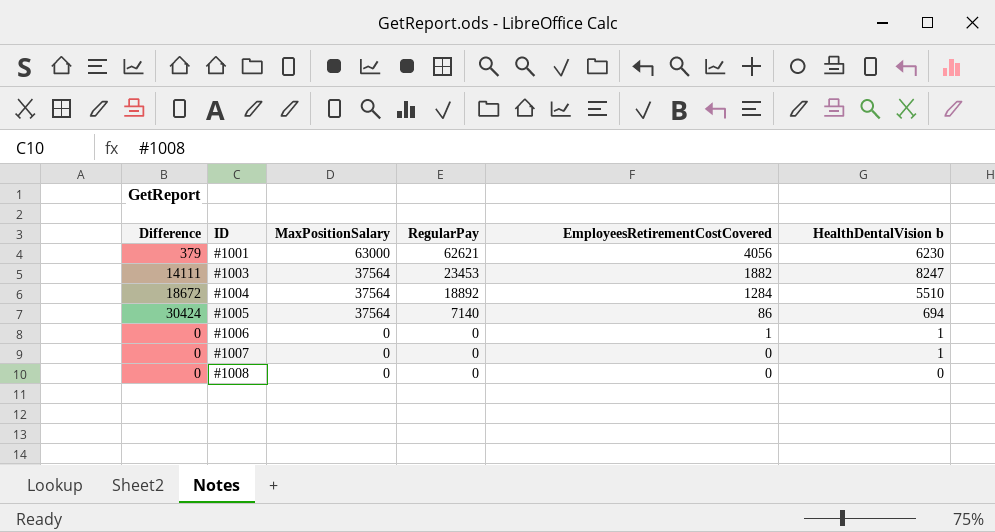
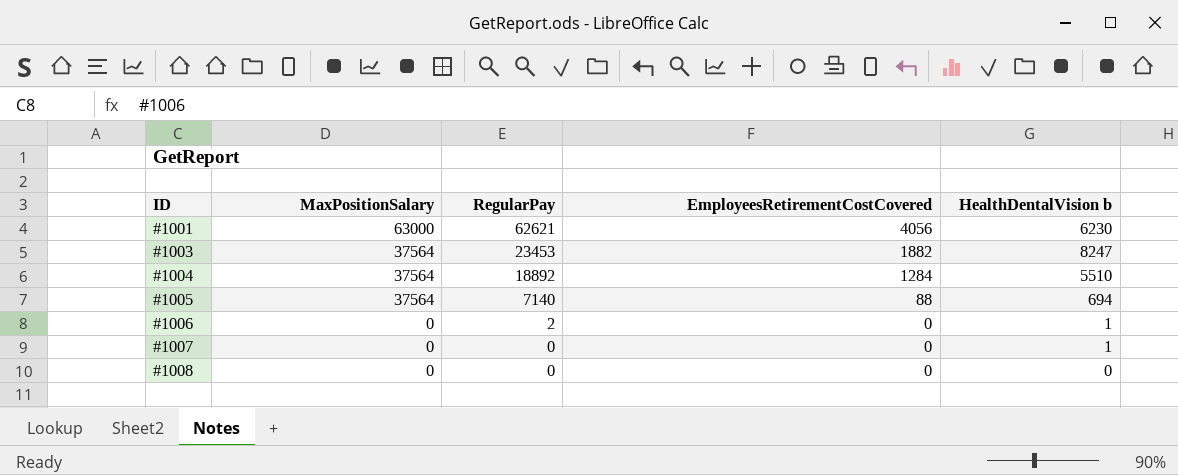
column Difference | formula: [MaxPositionSalary] - [RegularPay] -> none
#1005 | EmployeesRetirementCostCovered: 86 -> 88
#1006 | RegularPay: 0 -> 2
#1006 | EmployeesRetirementCostCovered: 1 -> 0

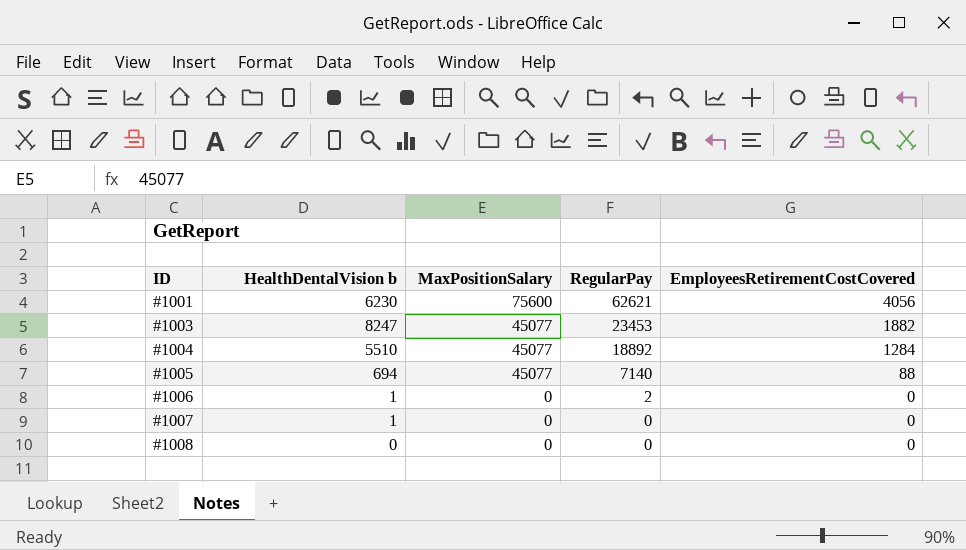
column HealthDentalVision b | position: 5 -> 2
#1001 | MaxPositionSalary: 63000 -> 75600
#1003 | MaxPositionSalary: 37564 -> 45077
#1004 | MaxPositionSalary: 37564 -> 45077
#1005 | MaxPositionSalary: 37564 -> 45077

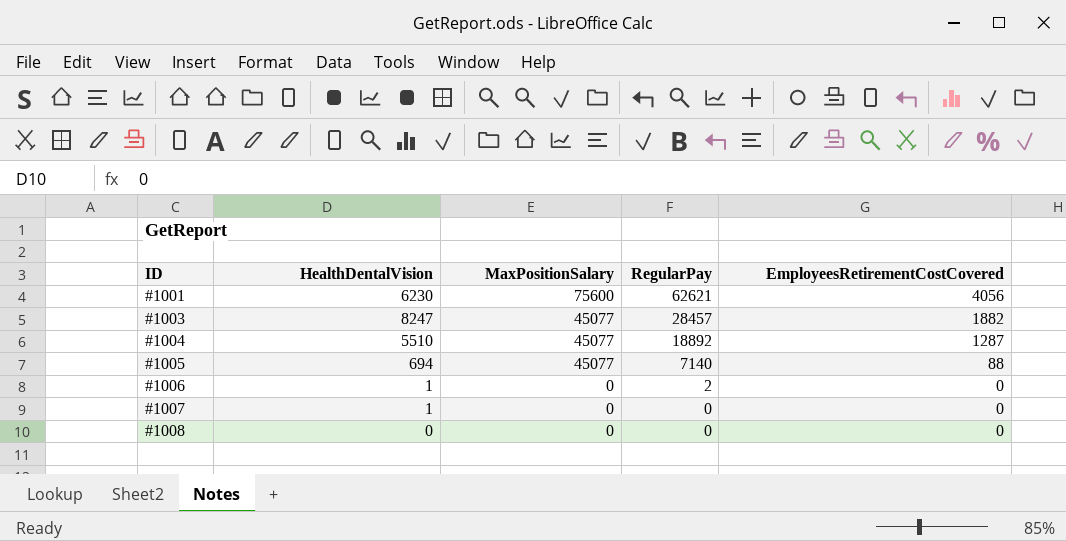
column name: HealthDentalVision b -> HealthDentalVision
#1003 | RegularPay: 23453 -> 28457
#1004 | EmployeesRetirementCostCovered: 1284 -> 1287

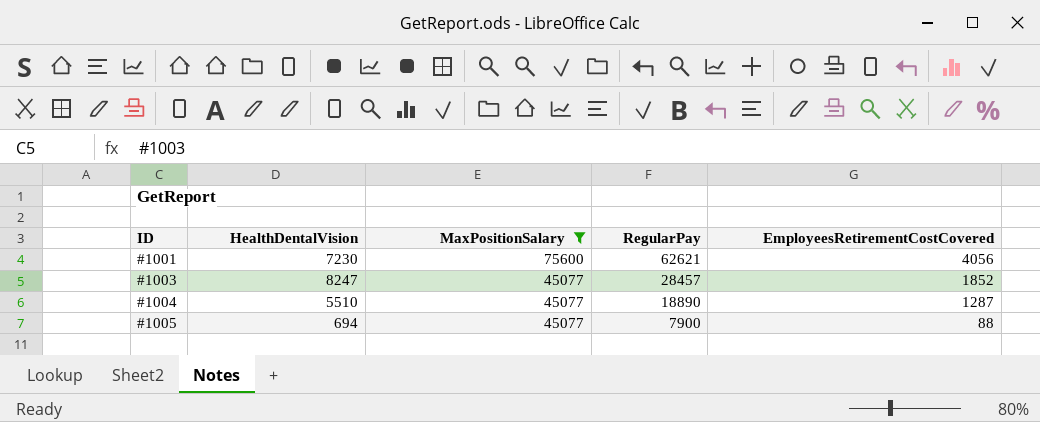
filter: none -> MaxPositionSalary != 0
#1001 | HealthDentalVision: 6230 -> 7230
#1003 | EmployeesRetirementCostCovered: 1882 -> 1852
#1004 | RegularPay: 18892 -> 18890
#1005 | RegularPay: 7140 -> 7900

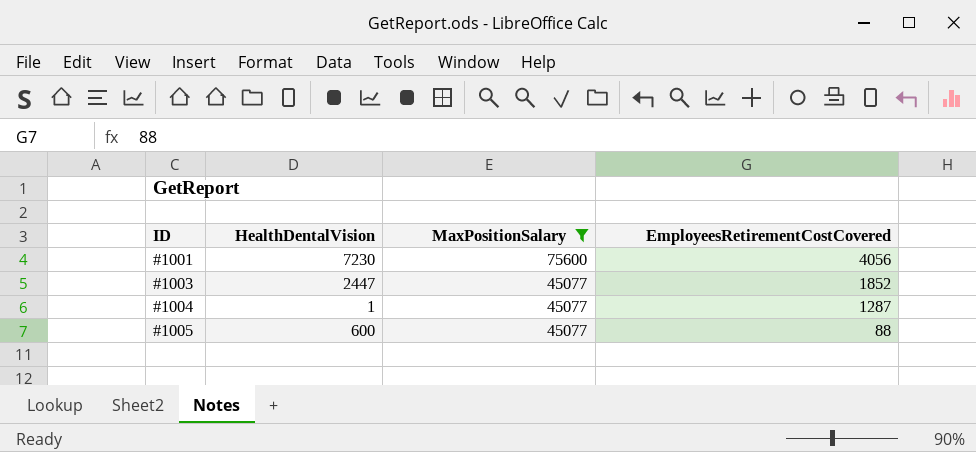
column RegularPay | position: 4 -> none
#1003 | HealthDentalVision: 8247 -> 2447
#1004 | HealthDentalVision: 5510 -> 1
#1005 | HealthDentalVision: 694 -> 600

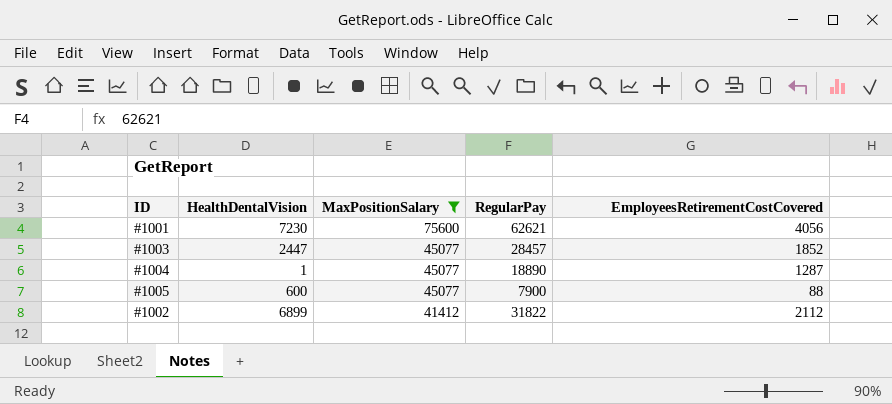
column RegularPay | position: none -> 4
row #1002: none -> 6899 | 41412 | 31822 | 2112

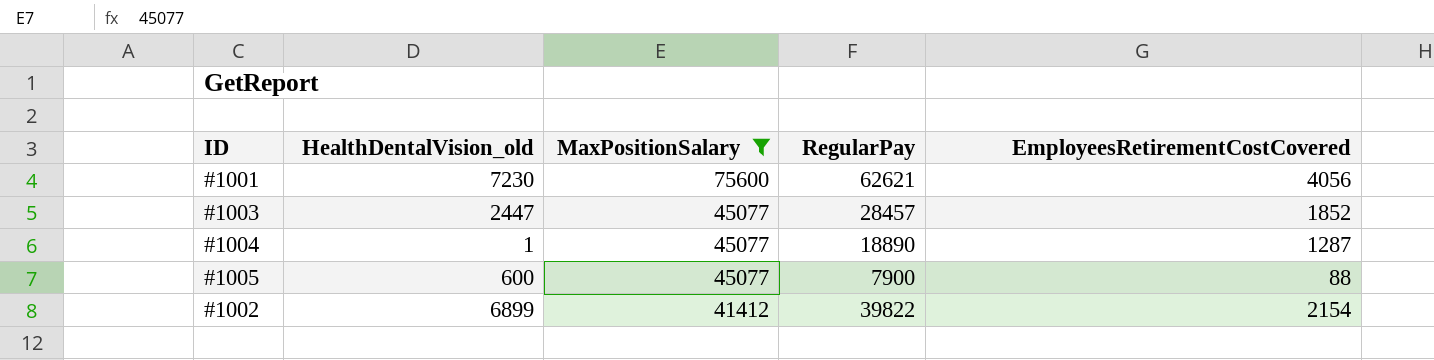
column name: HealthDentalVision -> HealthDentalVision_old
#1002 | RegularPay: 31822 -> 39822
#1002 | EmployeesRetirementCostCovered: 2112 -> 2154

